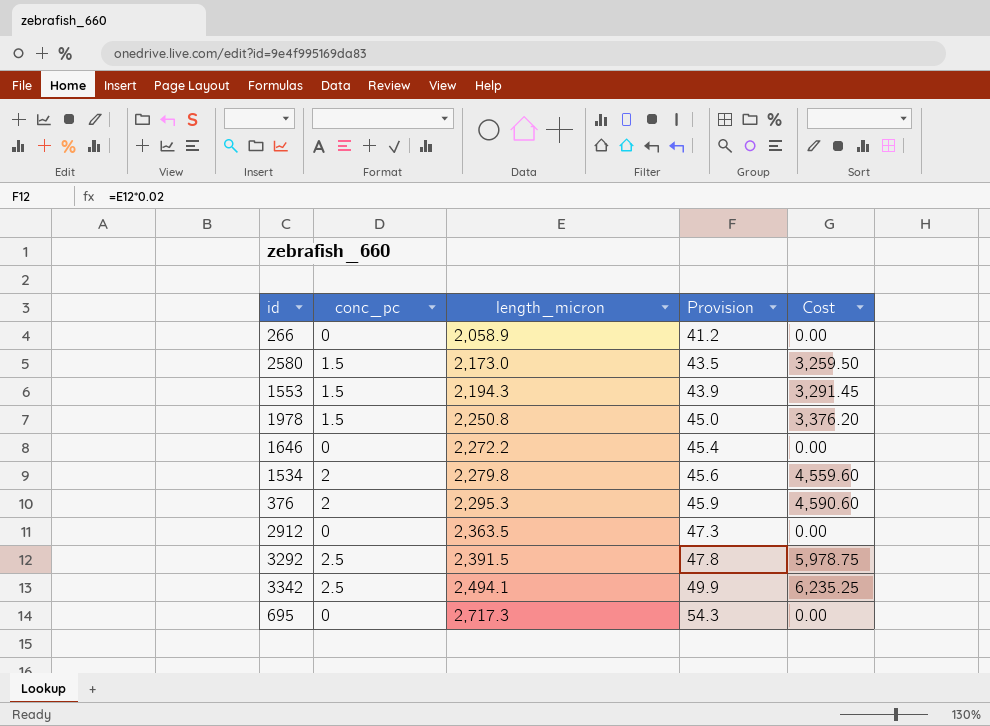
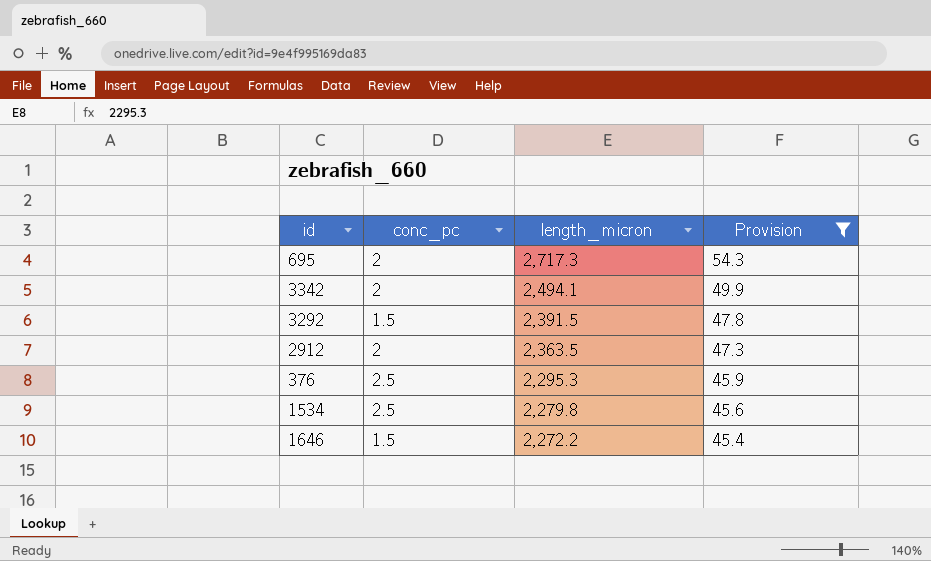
filter: none -> Provision >= 45.4
row order: length_micron ascending -> length_micron descending
column Cost | formula: [conc_pc] * [length_micron] -> none
695 | conc_pc: 0 -> 2
3342 | conc_pc: 2.5 -> 2
3292 | conc_pc: 2.5 -> 1.5
2912 | conc_pc: 0 -> 2
376 | conc_pc: 2 -> 2.5
1534 | conc_pc: 2 -> 2.5
1646 | conc_pc: 0 -> 1.5

